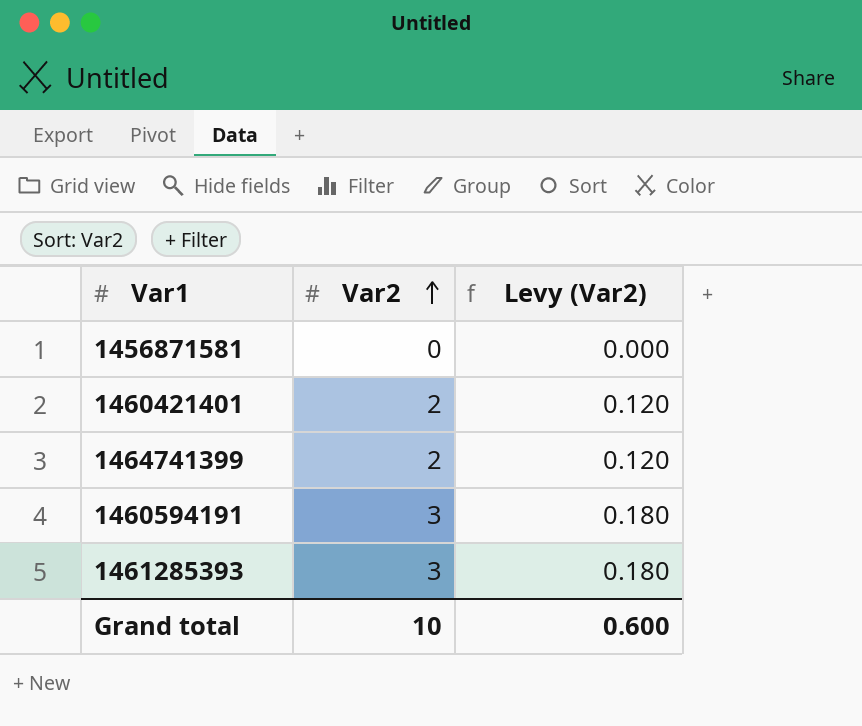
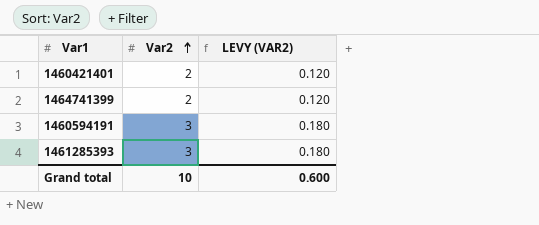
column name: Levy (Var2) -> LEVY (VAR2)
row 1456871581: 0 | 0.000 -> none

